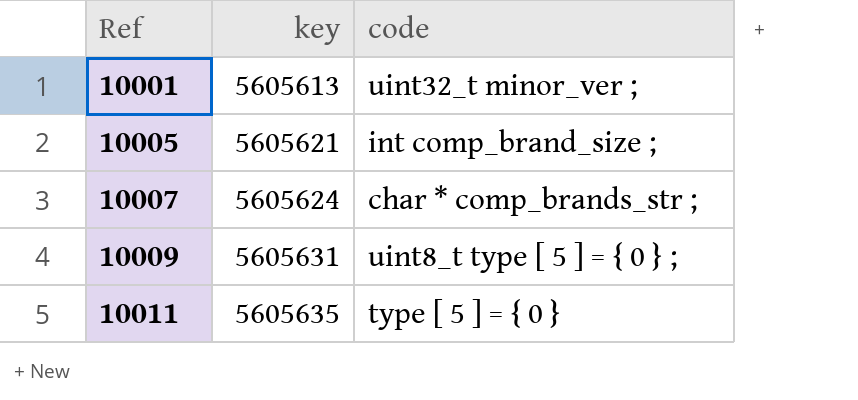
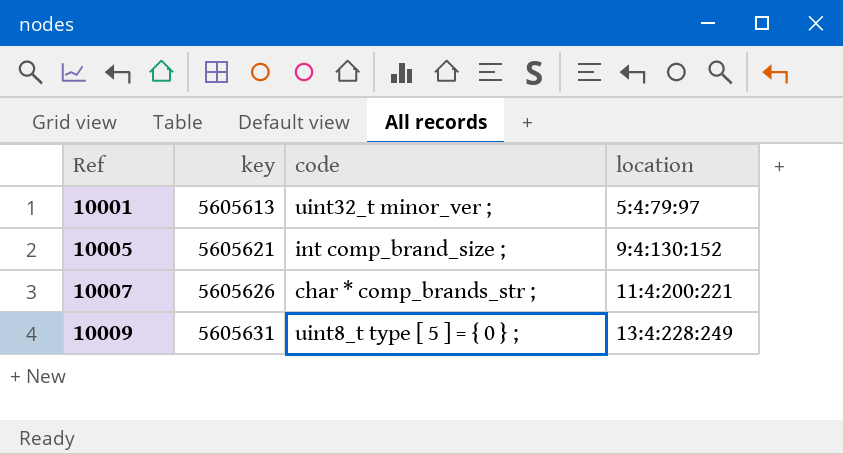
column location | position: none -> 4
row 10011: 5605635 | type [ 5 ] = { 0 } -> none
10007 | key: 5605624 -> 5605626

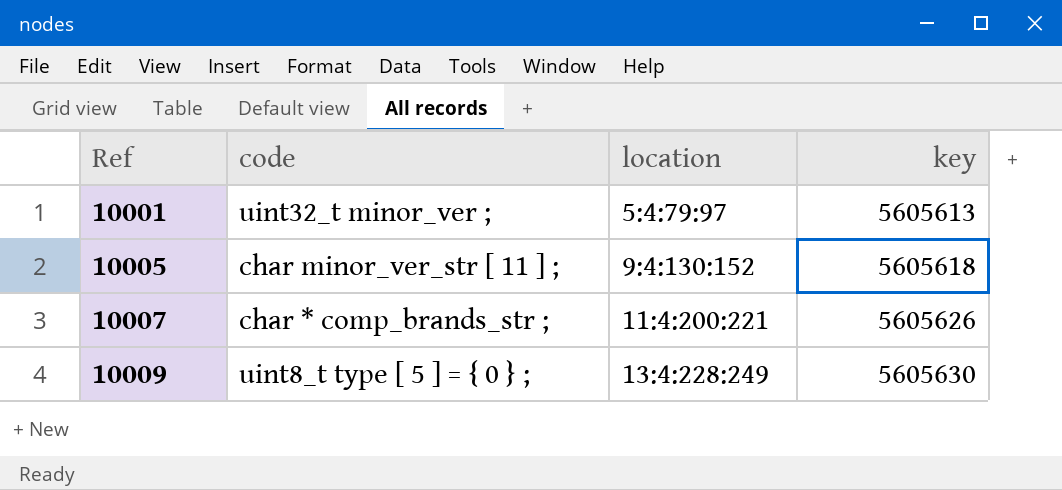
column key | position: 2 -> 4
10005 | code: int comp_brand_size ; -> char minor_ver_str [ 11 ] ;
10005 | key: 5605621 -> 5605618
10009 | key: 5605631 -> 5605630

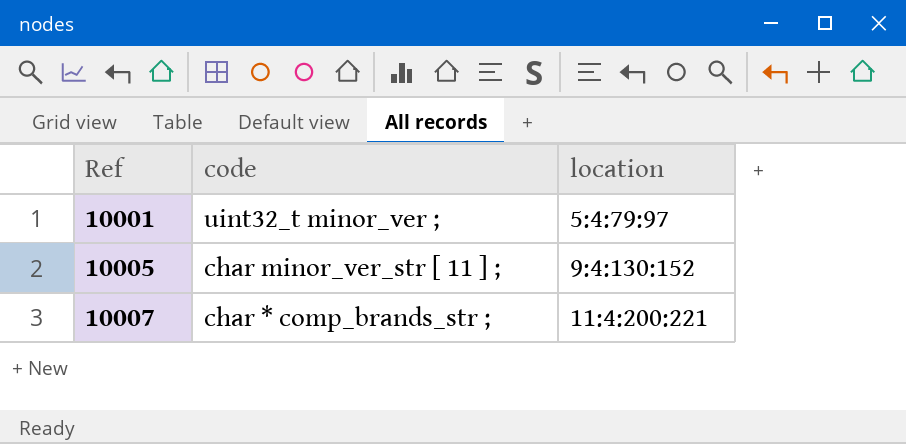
column key | position: 4 -> none
row 10009: uint8_t type [ 5 ] = { 0 } ; | 13:4:228:249 | 5605630 -> none

